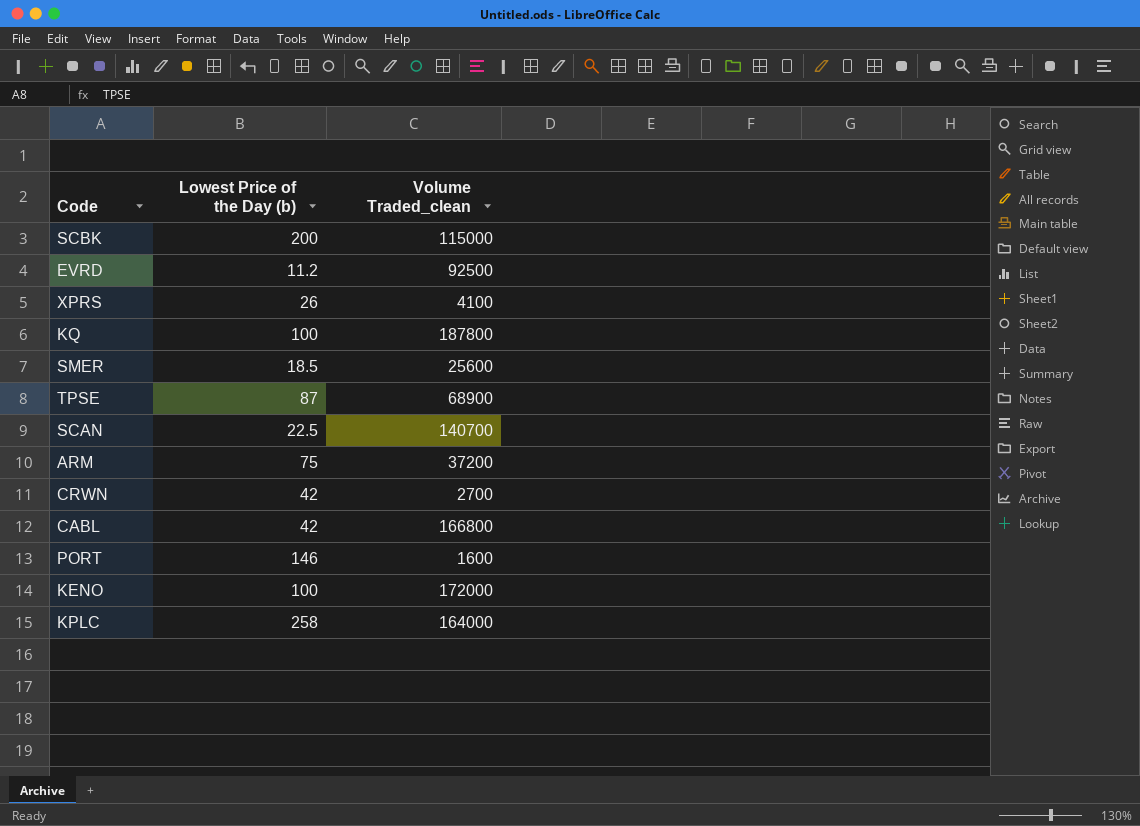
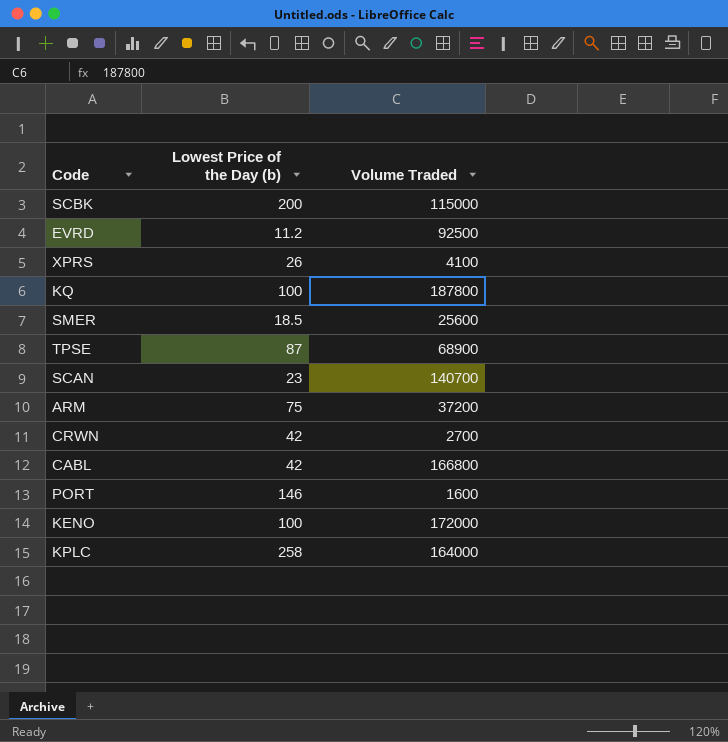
column name: Volume Traded_clean -> Volume Traded
SCAN | Lowest Price of the Day (b): 22.5 -> 23

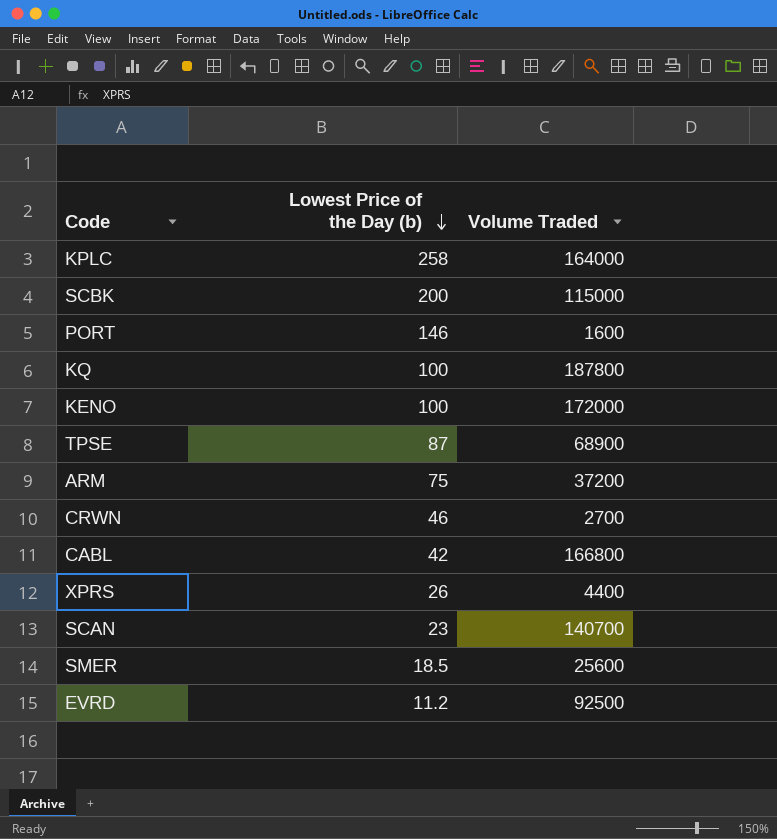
row order: none -> Lowest Price of the Day (b) descending
CRWN | Lowest Price of the Day (b): 42 -> 46
XPRS | Volume Traded: 4100 -> 4400

